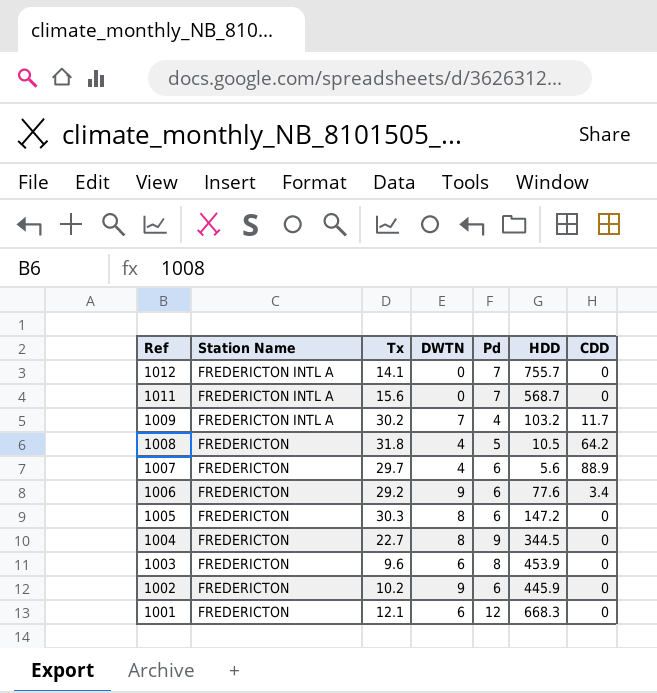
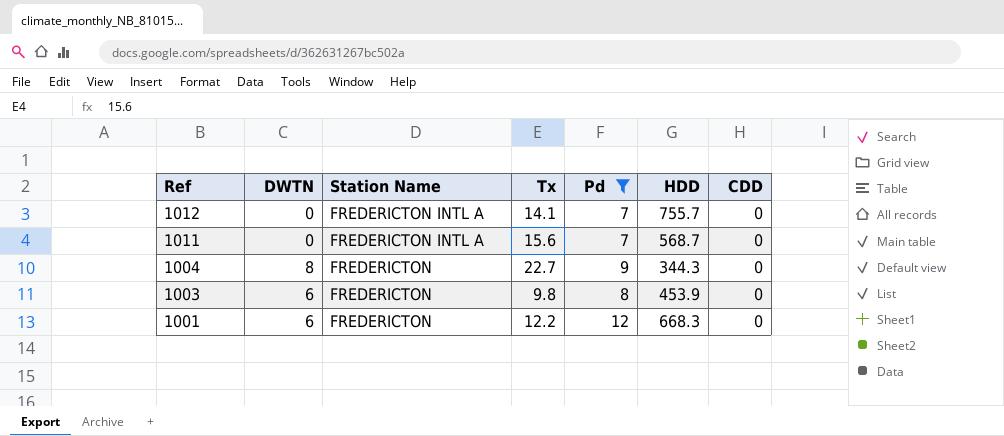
filter: none -> Pd >= 7
column DWTN | position: 4 -> 2
1004 | HDD: 344.5 -> 344.3
1003 | Tx: 9.6 -> 9.8
1001 | Tx: 12.1 -> 12.2

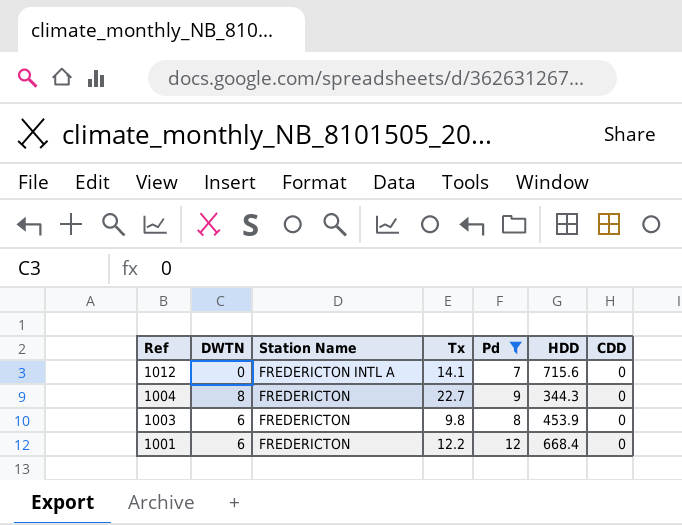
row 1011: 0 | FREDERICTON INTL A | 15.6 | 7 | 568.7 | 0 -> none
1012 | HDD: 755.7 -> 715.6
1001 | HDD: 668.3 -> 668.4

